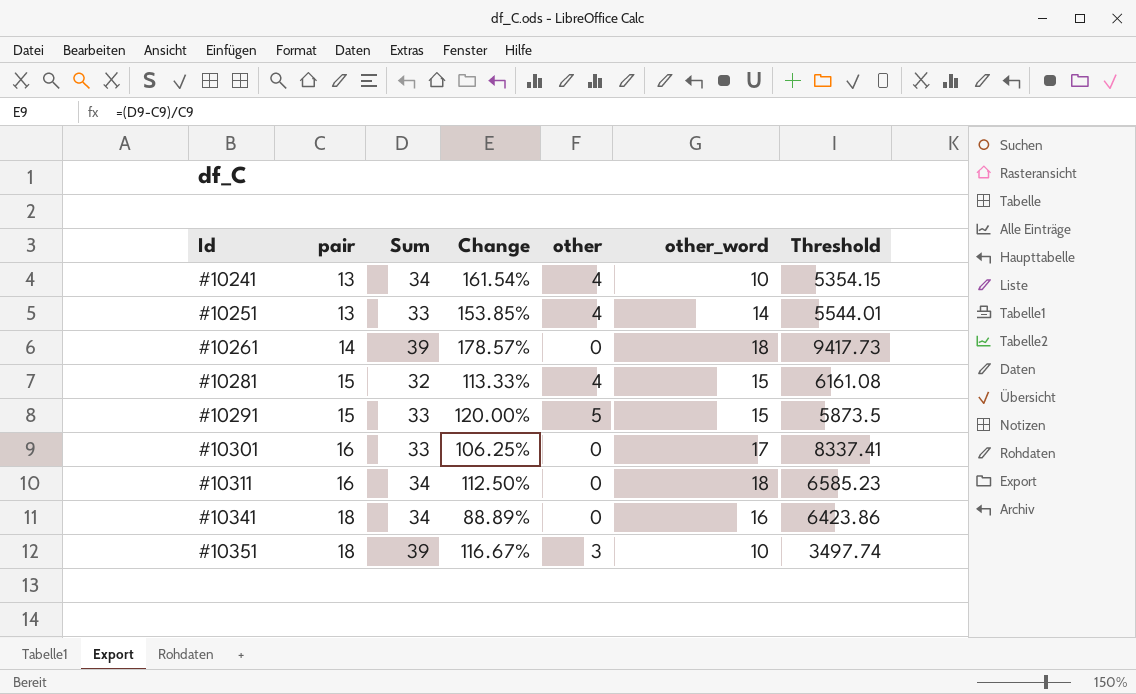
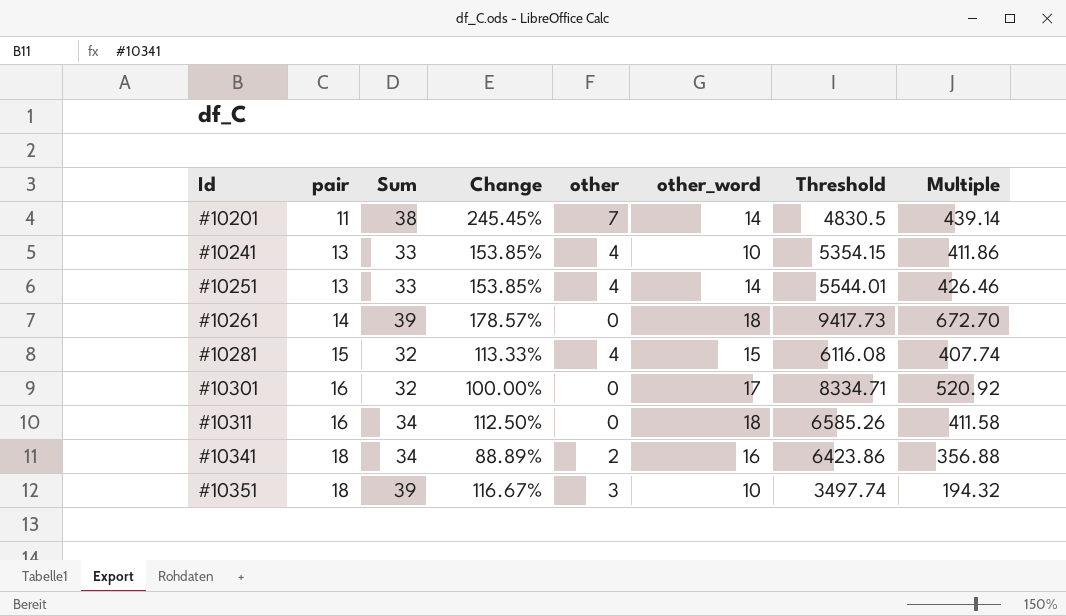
column Multiple | formula: none -> [Threshold] / [pair]
row #10291: 15 | 33 | 120.00% | 5 | 15 | 5873.5 -> none
row #10201: none -> 11 | 38 | 245.45% | 7 | 14 | 4830.5 | 439.14
#10241 | Sum: 34 -> 33
#10241 | Change: 161.54% -> 153.85%
#10281 | Threshold: 6161.08 -> 6116.08
#10301 | Sum: 33 -> 32
#10301 | Change: 106.25% -> 100.00%
#10301 | Threshold: 8337.41 -> 8334.71
#10311 | Threshold: 6585.23 -> 6585.26
#10341 | other: 0 -> 2

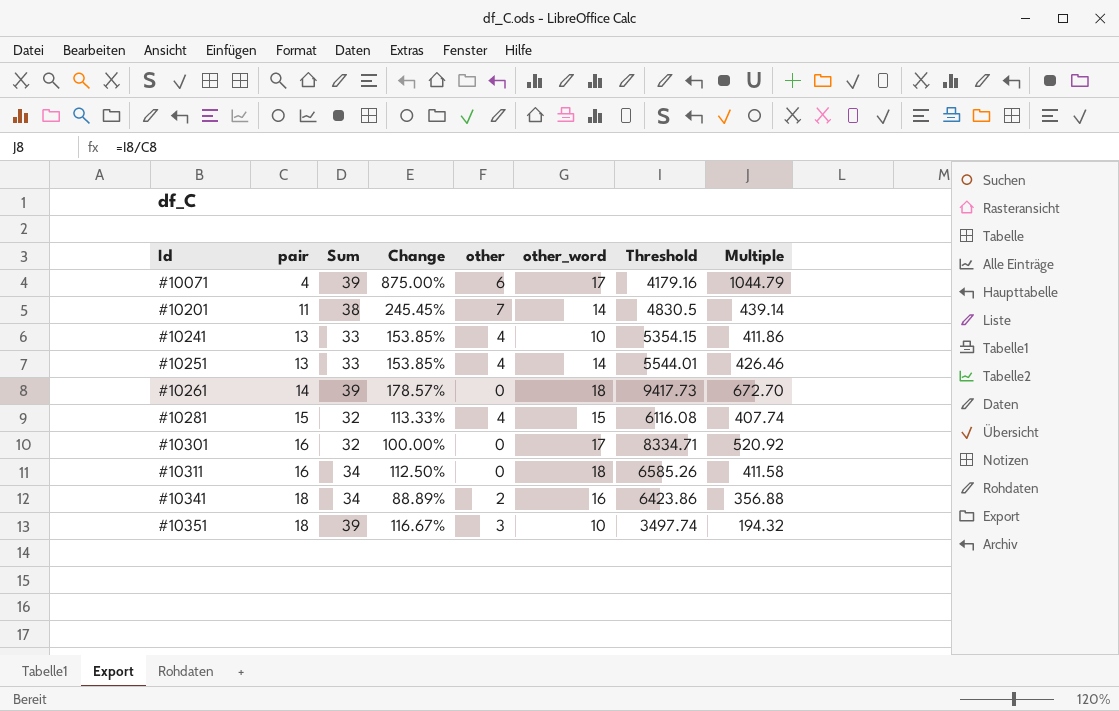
row #10071: none -> 4 | 39 | 875.00% | 6 | 17 | 4179.16 | 1044.79

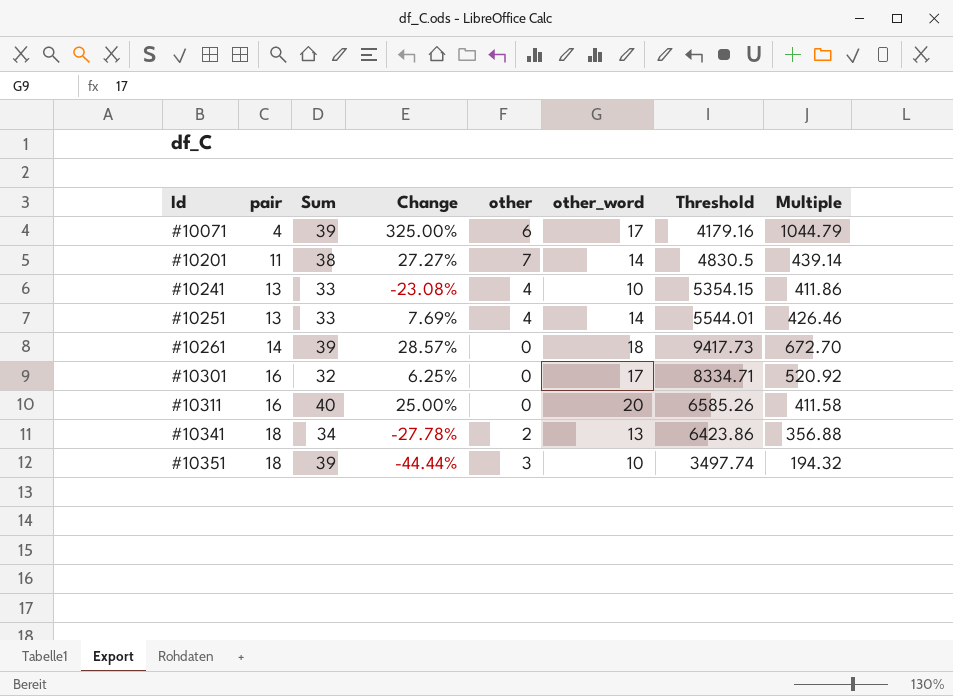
column Change | formula: ([Sum] - [pair]) / [pair] -> ([other_word] - [pair]) / [pair]
row #10281: 15 | 32 | 113.33% | 4 | 15 | 6116.08 | 407.74 -> none
#10311 | Sum: 34 -> 40
#10311 | other_word: 18 -> 20
#10341 | other_word: 16 -> 13

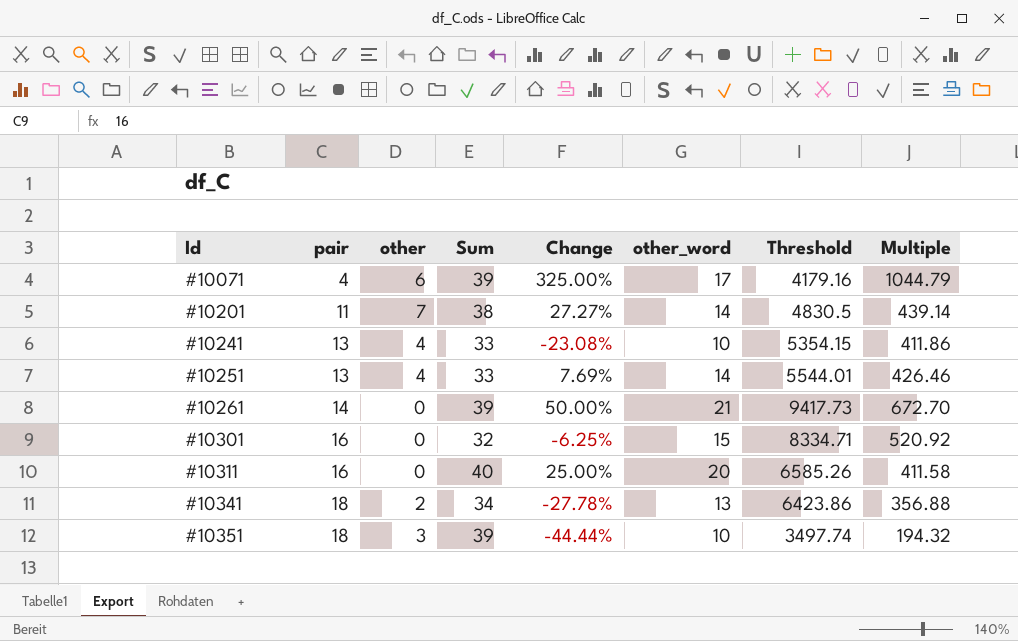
column other | position: 5 -> 3
#10261 | Change: 28.57% -> 50.00%
#10261 | other_word: 18 -> 21
#10301 | Change: 6.25% -> -6.25%
#10301 | other_word: 17 -> 15

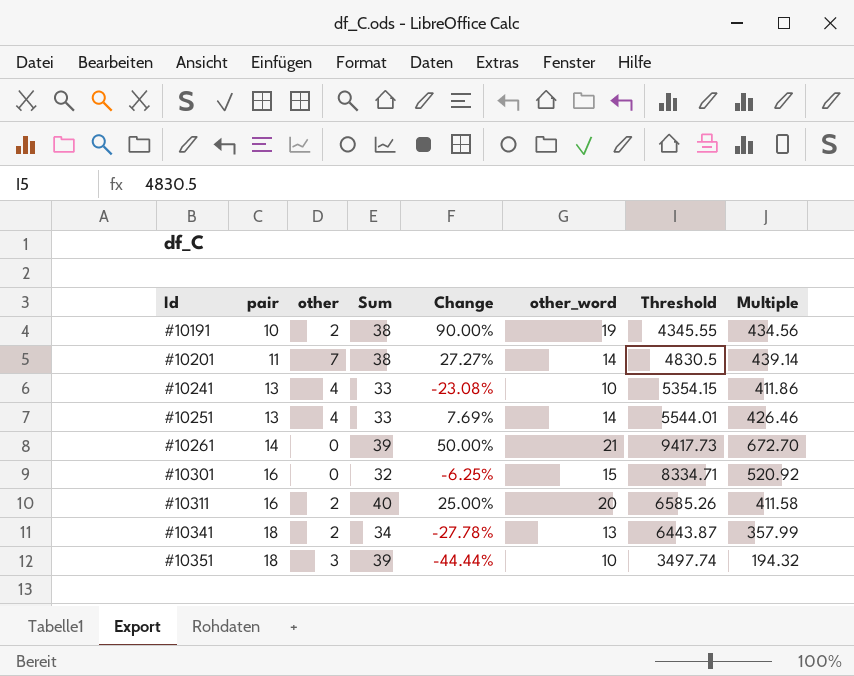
row #10071: 4 | 6 | 39 | 325.00% | 17 | 4179.16 | 1044.79 -> none
row #10191: none -> 10 | 2 | 38 | 90.00% | 19 | 4345.55 | 434.56
#10311 | other: 0 -> 2
#10341 | Threshold: 6423.86 -> 6443.87
#10341 | Multiple: 356.88 -> 357.99

